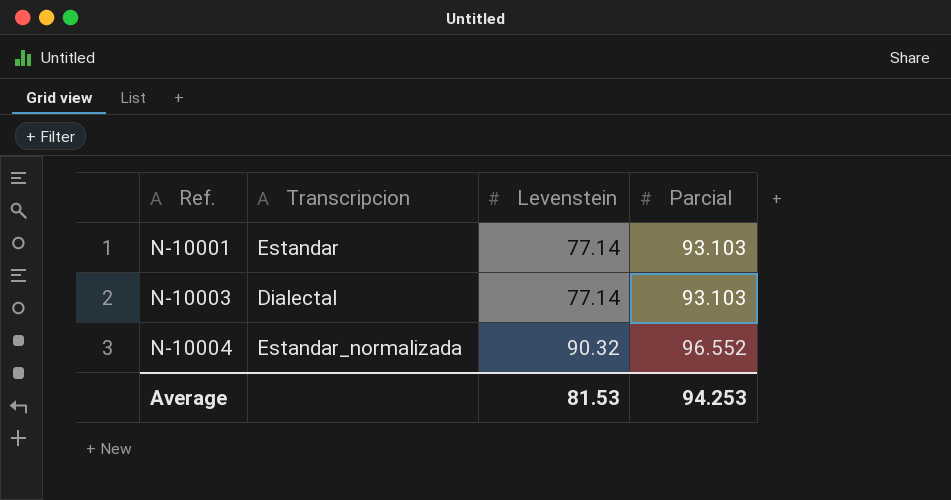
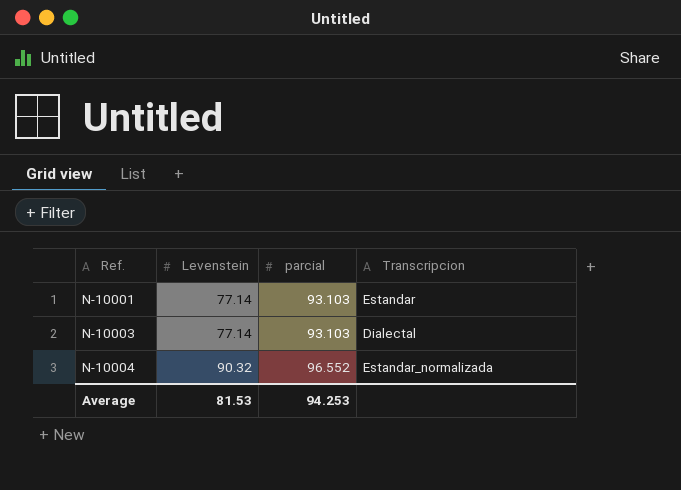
column name: Parcial -> parcial
column Transcripcion | position: 2 -> 4

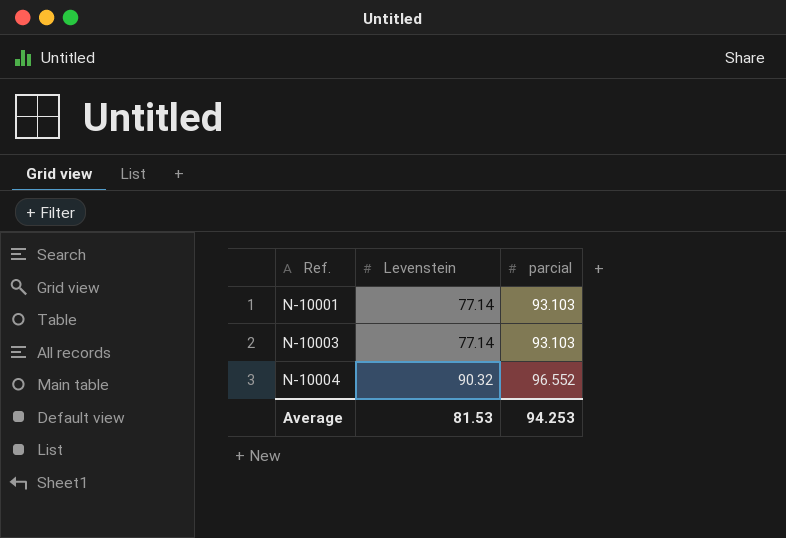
column Transcripcion | position: 4 -> none

